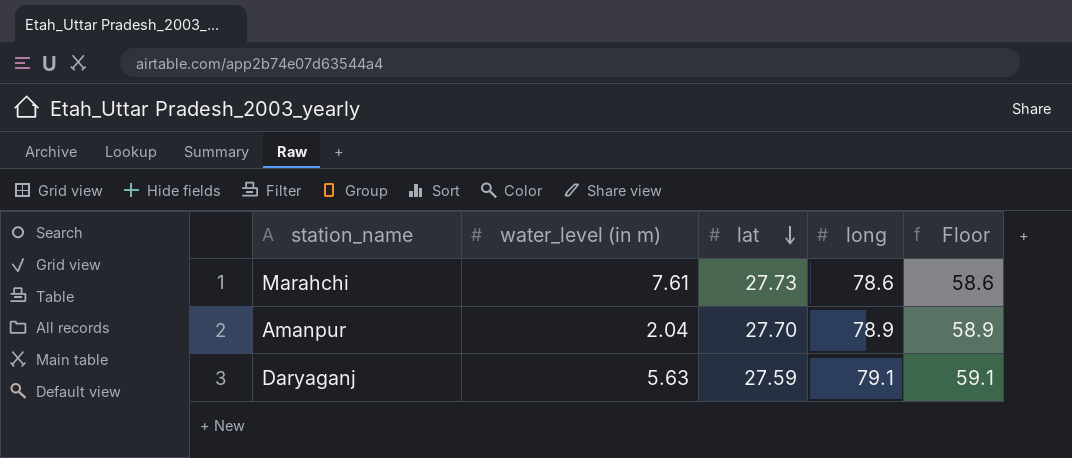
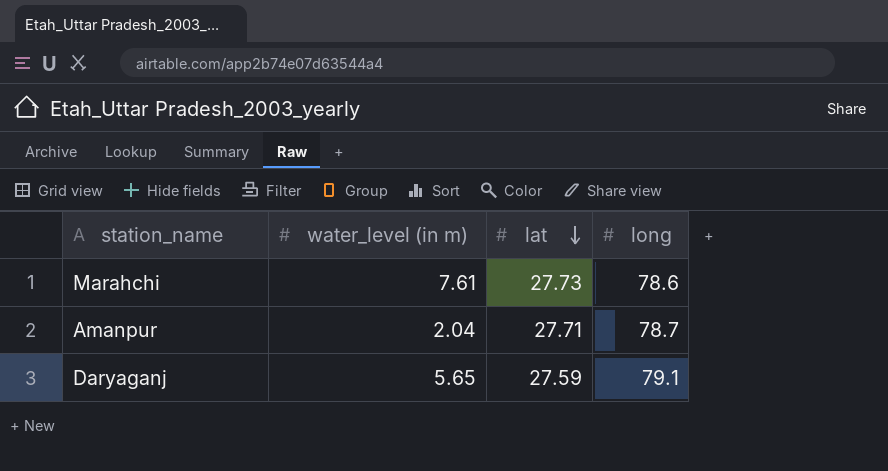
column Floor | formula: [long] - 20 -> none
Amanpur | lat: 27.70 -> 27.71
Amanpur | long: 78.9 -> 78.7
Daryaganj | water_level (in m): 5.63 -> 5.65

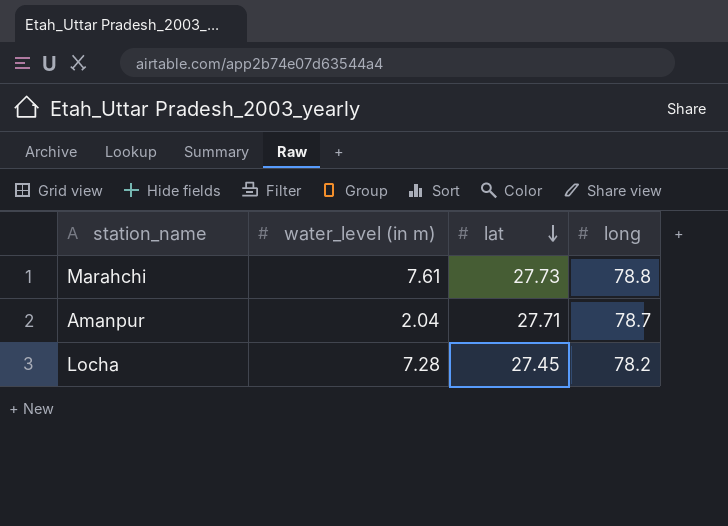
row Daryaganj: 5.65 | 27.59 | 79.1 -> none
Marahchi | long: 78.6 -> 78.8
row Locha: none -> 7.28 | 27.45 | 78.2

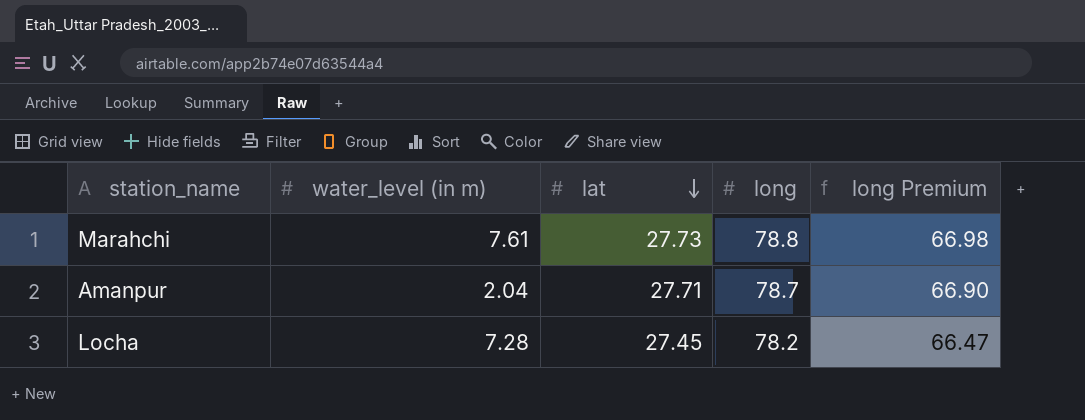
column long Premium | formula: none -> [long] * 0.85

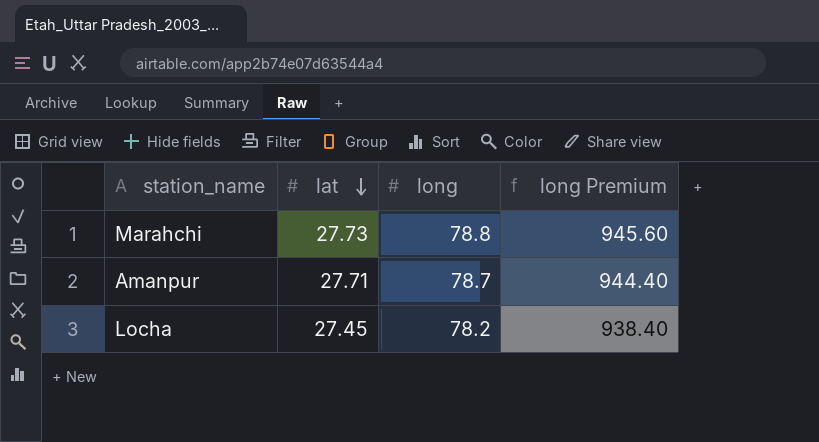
column water_level (in m) | position: 2 -> none
column long Premium | formula: [long] * 0.85 -> [long] * 12

